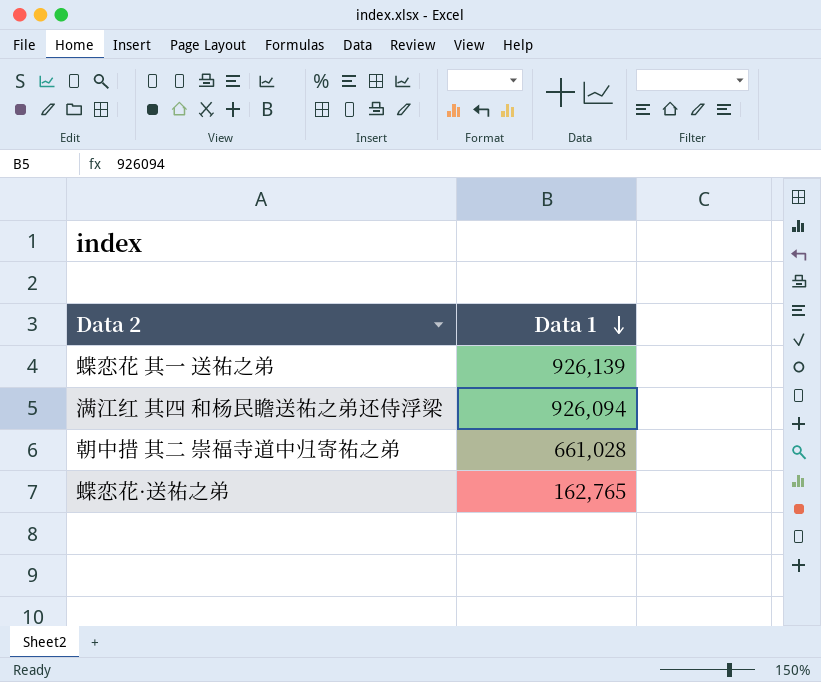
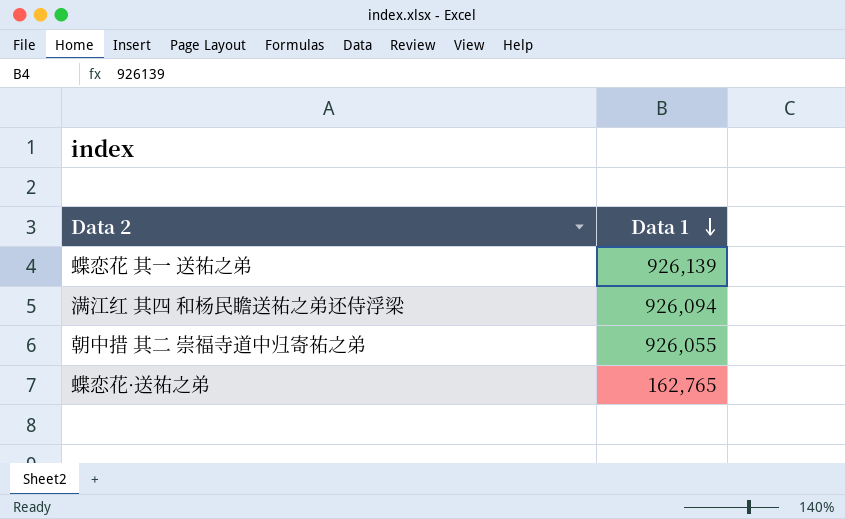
朝中措 其二 崇福寺道中归寄祐之弟 | Data 1: 661,028 -> 926,055

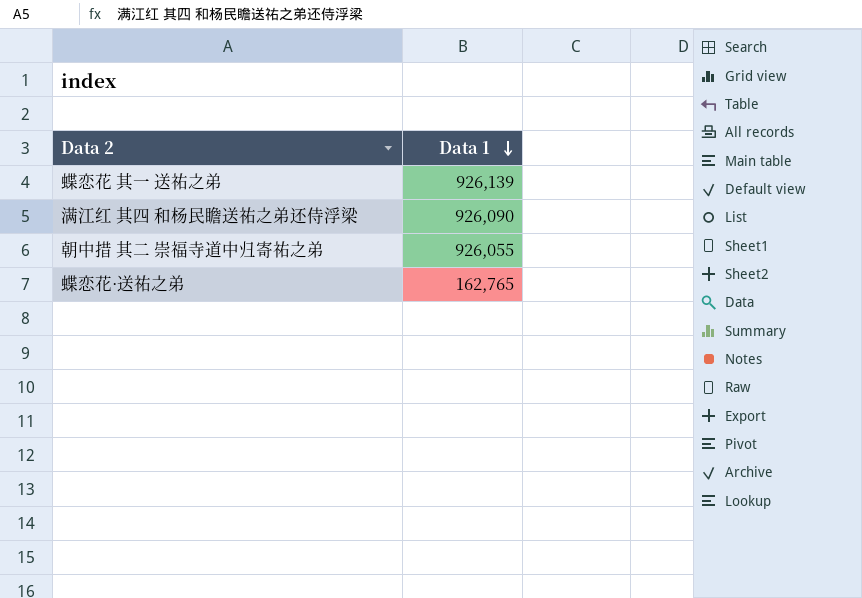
满江红 其四 和杨民瞻送祐之弟还侍浮梁 | Data 1: 926,094 -> 926,090

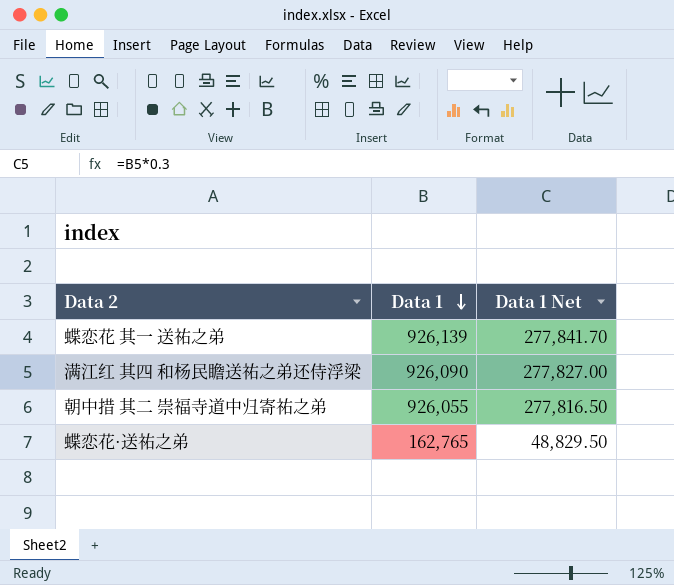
column Data 1 Net | formula: none -> [Data 1] * 0.3

